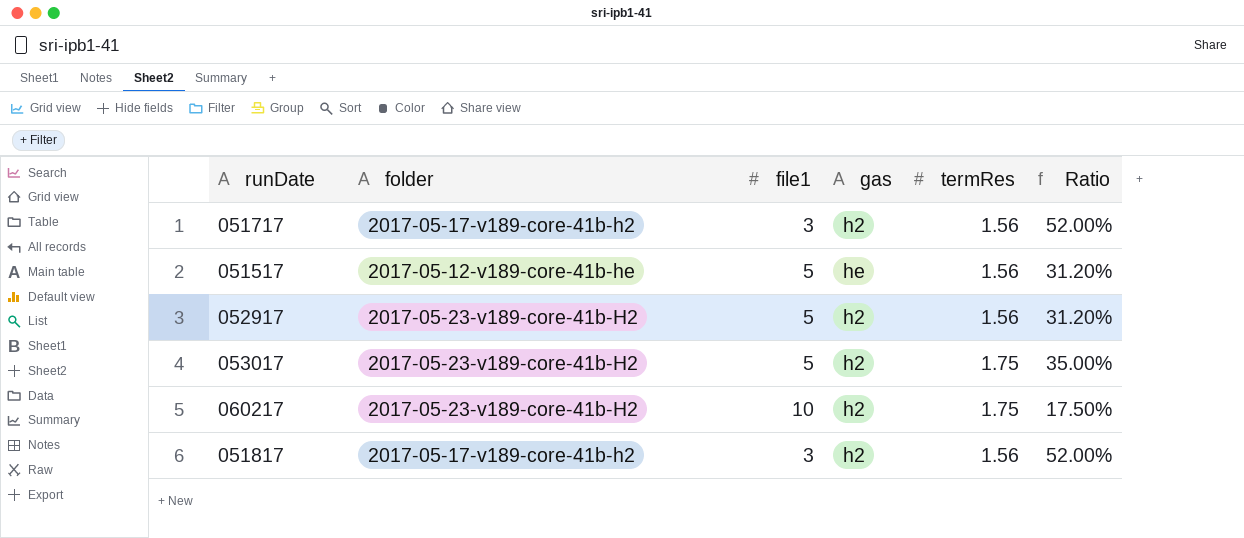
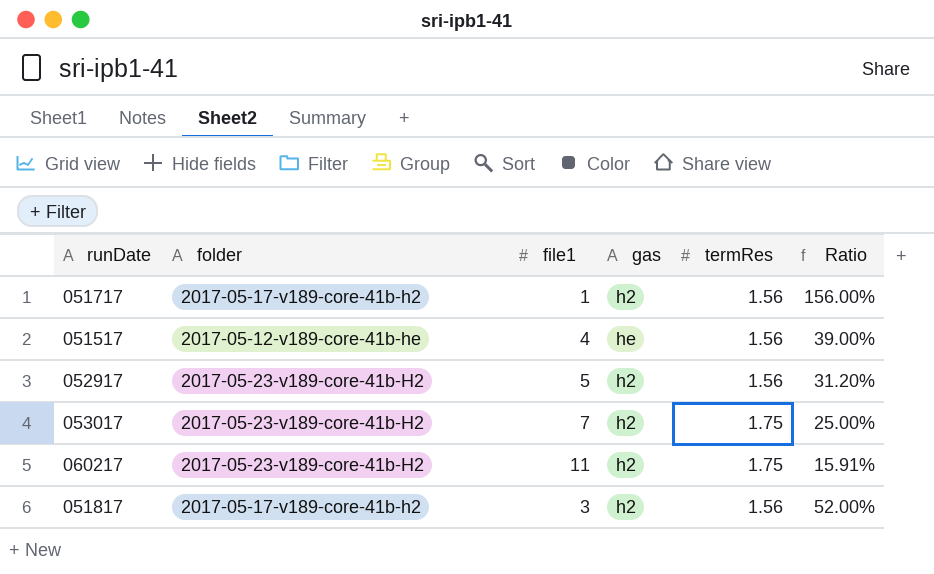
051717 | file1: 3 -> 1
051717 | Ratio: 52.00% -> 156.00%
051517 | file1: 5 -> 4
051517 | Ratio: 31.20% -> 39.00%
053017 | file1: 5 -> 7
053017 | Ratio: 35.00% -> 25.00%
060217 | file1: 10 -> 11
060217 | Ratio: 17.50% -> 15.91%

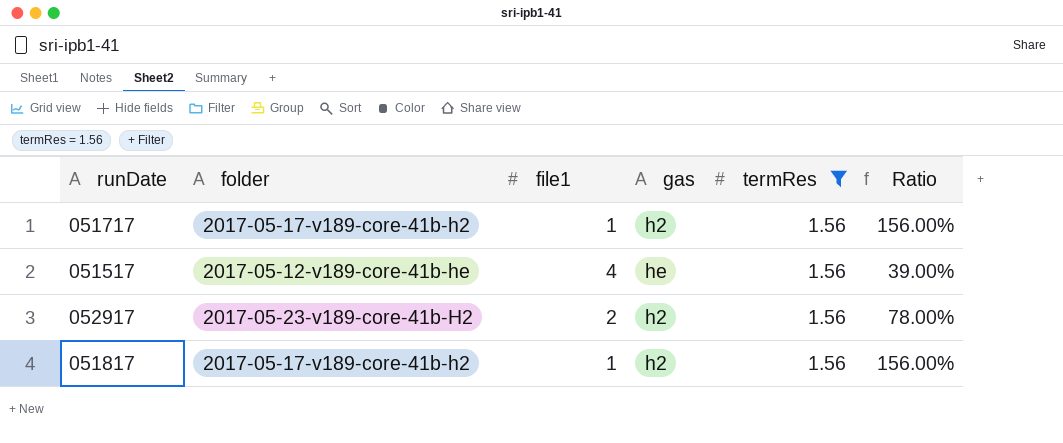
filter: none -> termRes = 1.56
052917 | file1: 5 -> 2
052917 | Ratio: 31.20% -> 78.00%
051817 | file1: 3 -> 1
051817 | Ratio: 52.00% -> 156.00%

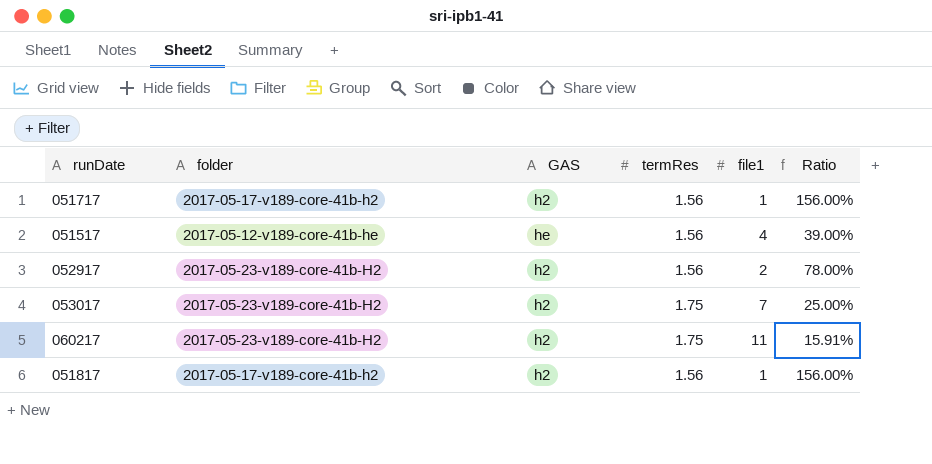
filter: termRes = 1.56 -> none
column name: gas -> GAS
column file1 | position: 3 -> 5

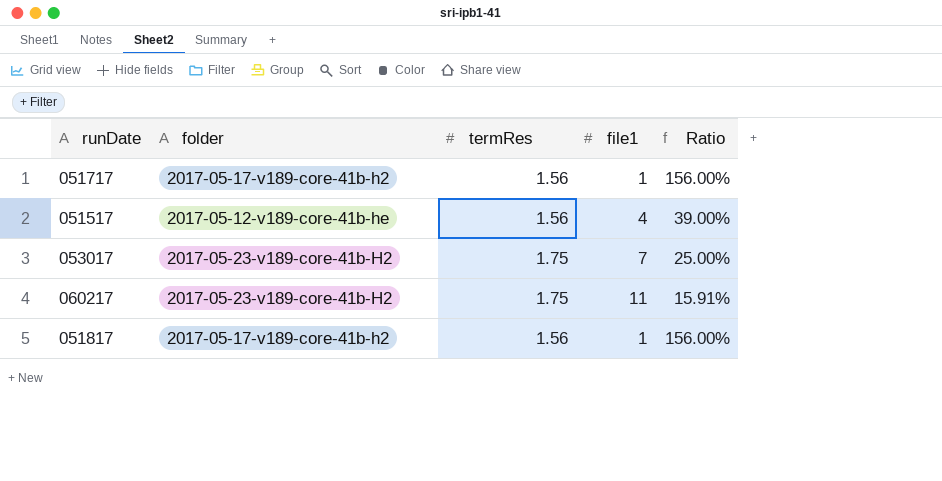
column GAS | position: 3 -> none
row 052917: 2017-05-23-v189-core-41b-H2 | h2 | 1.56 | 2 | 78.00% -> none

